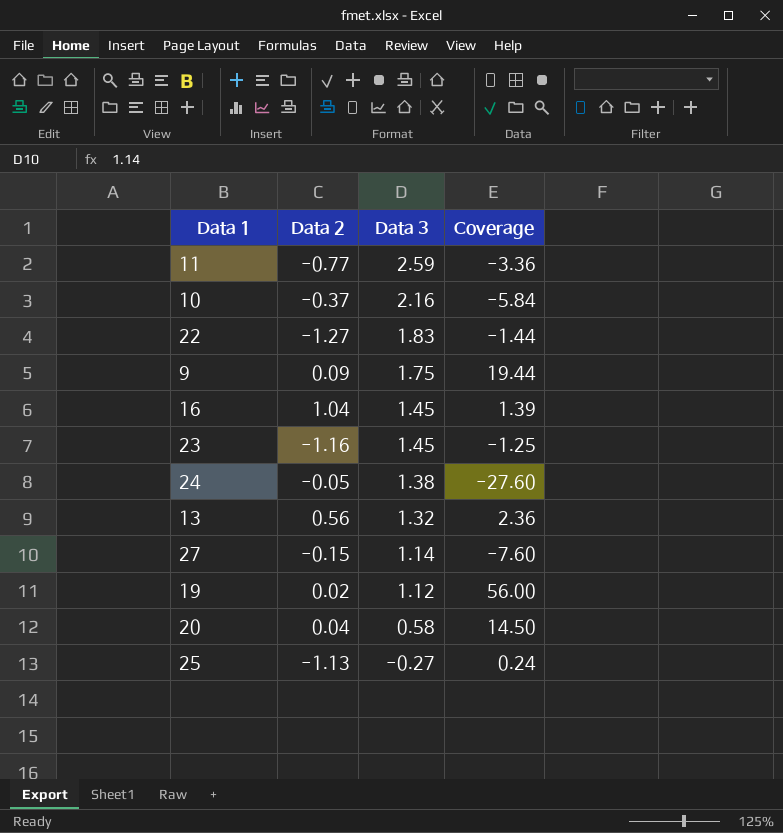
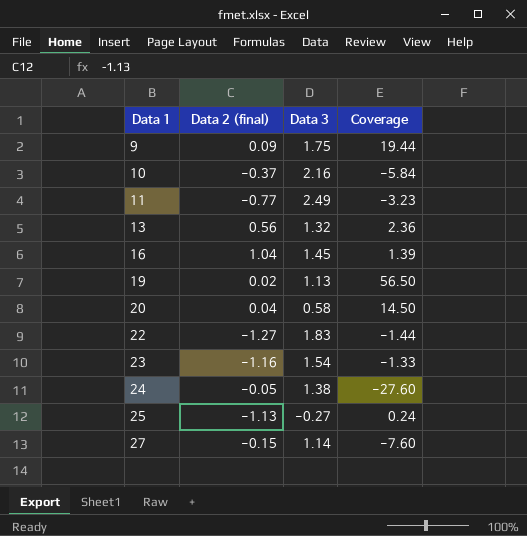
row order: Data 3 descending -> Data 1 ascending
column name: Data 2 -> Data 2 (final)
11 | Data 3: 2.59 -> 2.49
11 | Coverage: -3.36 -> -3.23
19 | Data 3: 1.12 -> 1.13
19 | Coverage: 56.00 -> 56.50
23 | Data 3: 1.45 -> 1.54
23 | Coverage: -1.25 -> -1.33

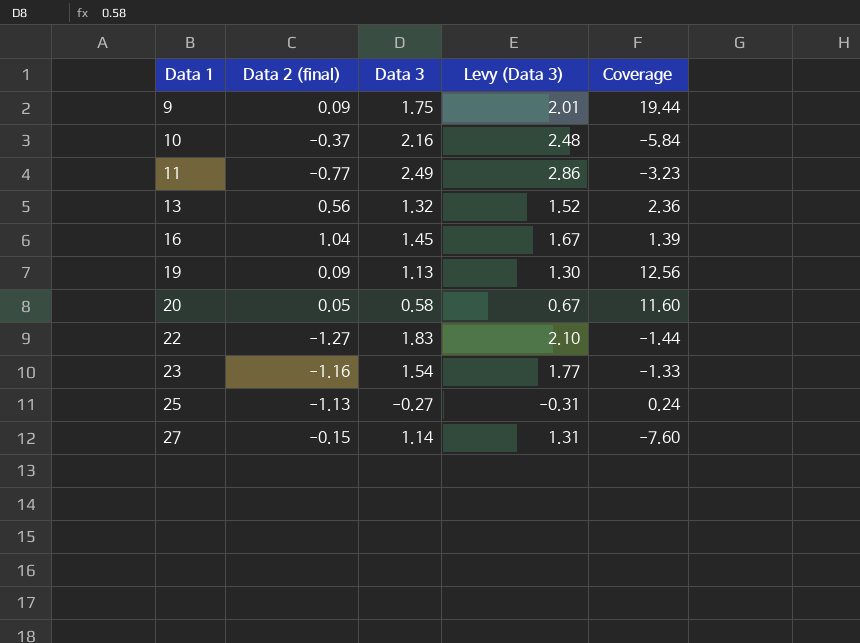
column Levy (Data 3) | formula: none -> [Data 3] * 1.15
row 24: -0.05 | 1.38 | -27.60 -> none
19 | Data 2 (final): 0.02 -> 0.09
19 | Coverage: 56.50 -> 12.56
20 | Data 2 (final): 0.04 -> 0.05
20 | Coverage: 14.50 -> 11.60

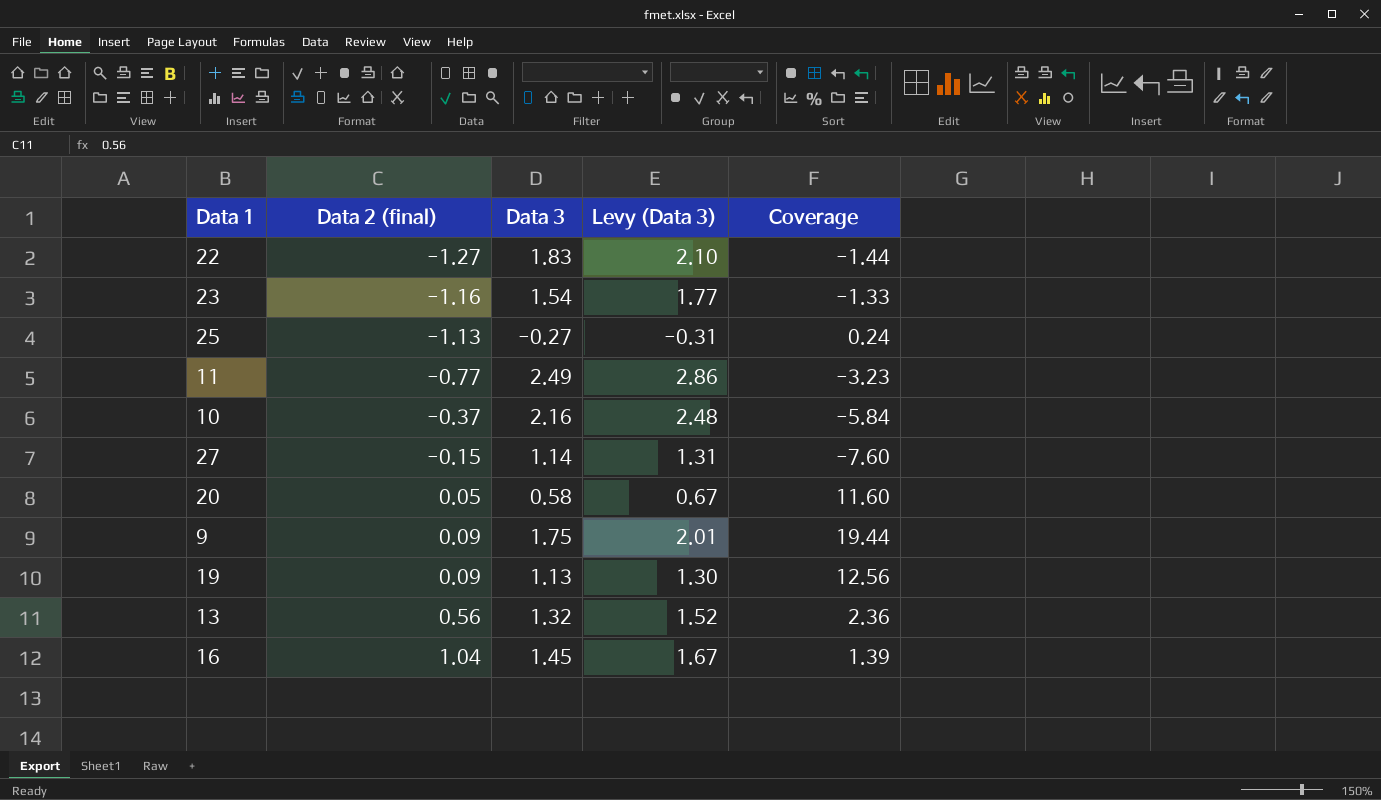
row order: Data 1 ascending -> Data 2 (final) ascending

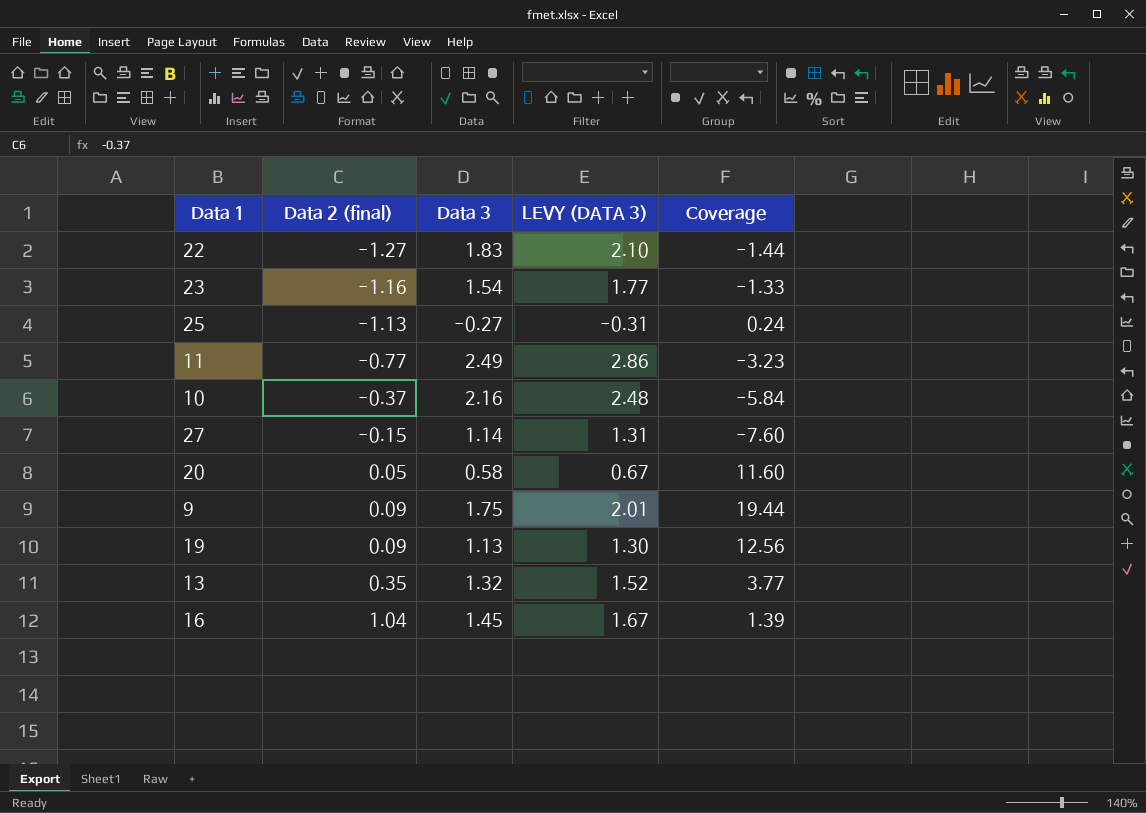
column name: Levy (Data 3) -> LEVY (DATA 3)
13 | Data 2 (final): 0.56 -> 0.35
13 | Coverage: 2.36 -> 3.77

